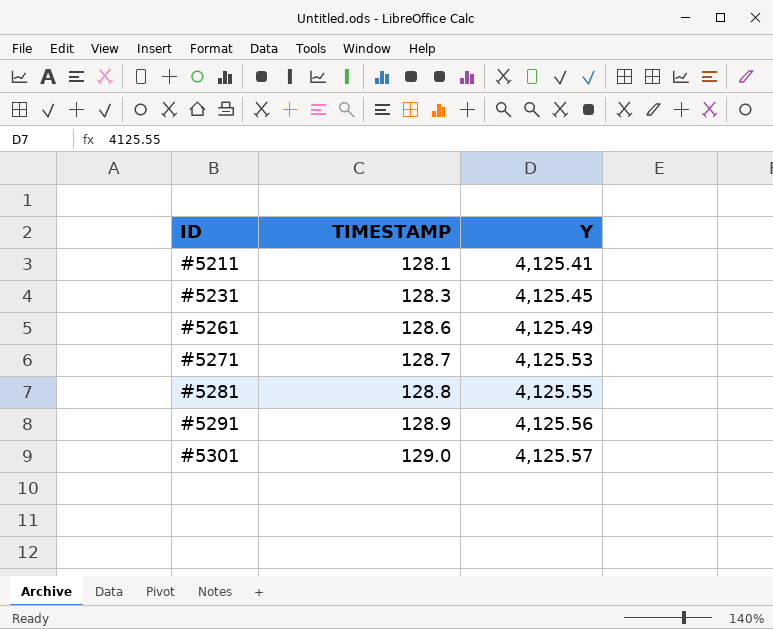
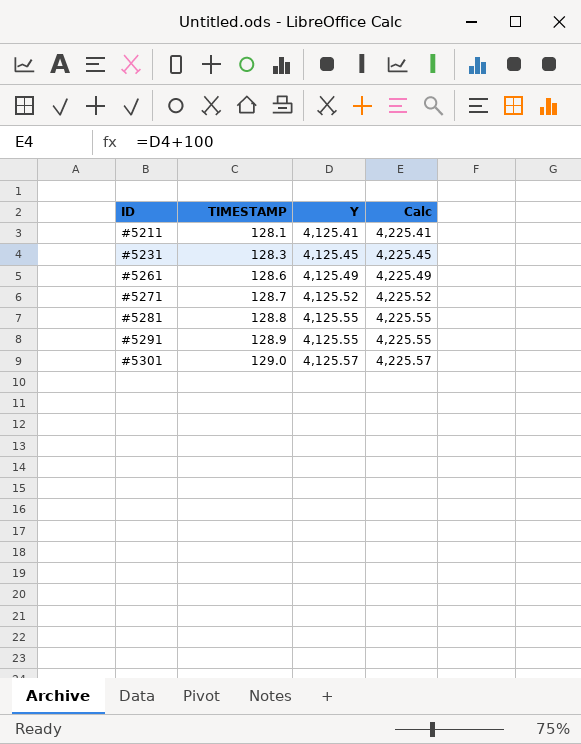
column Calc | formula: none -> [Y] + 100
#5271 | Y: 4,125.53 -> 4,125.52
#5291 | Y: 4,125.56 -> 4,125.55

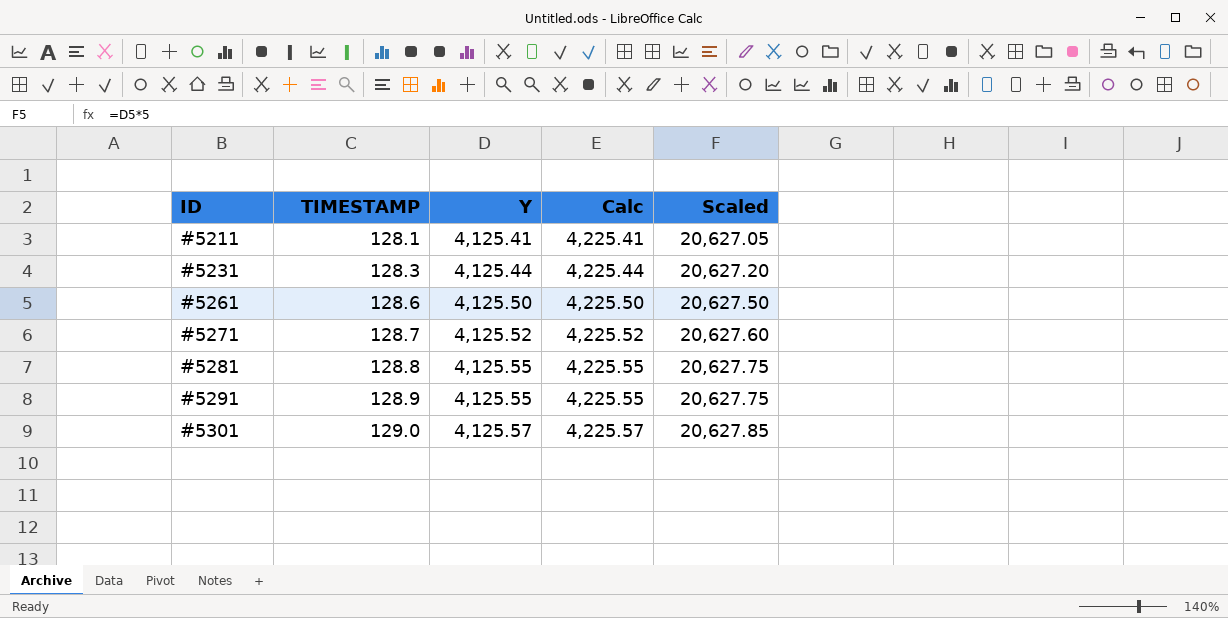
column Scaled | formula: none -> [Y] * 5
#5231 | Y: 4,125.45 -> 4,125.44
#5231 | Calc: 4,225.45 -> 4,225.44
#5261 | Y: 4,125.49 -> 4,125.50
#5261 | Calc: 4,225.49 -> 4,225.50

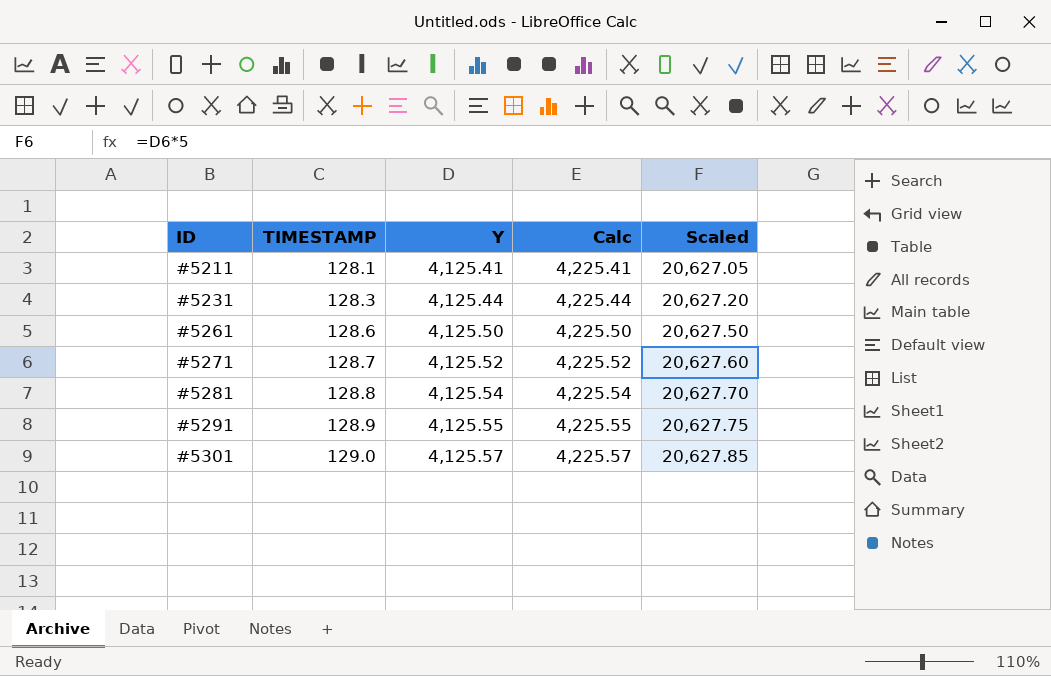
#5281 | Y: 4,125.55 -> 4,125.54
#5281 | Calc: 4,225.55 -> 4,225.54
#5281 | Scaled: 20,627.75 -> 20,627.70

